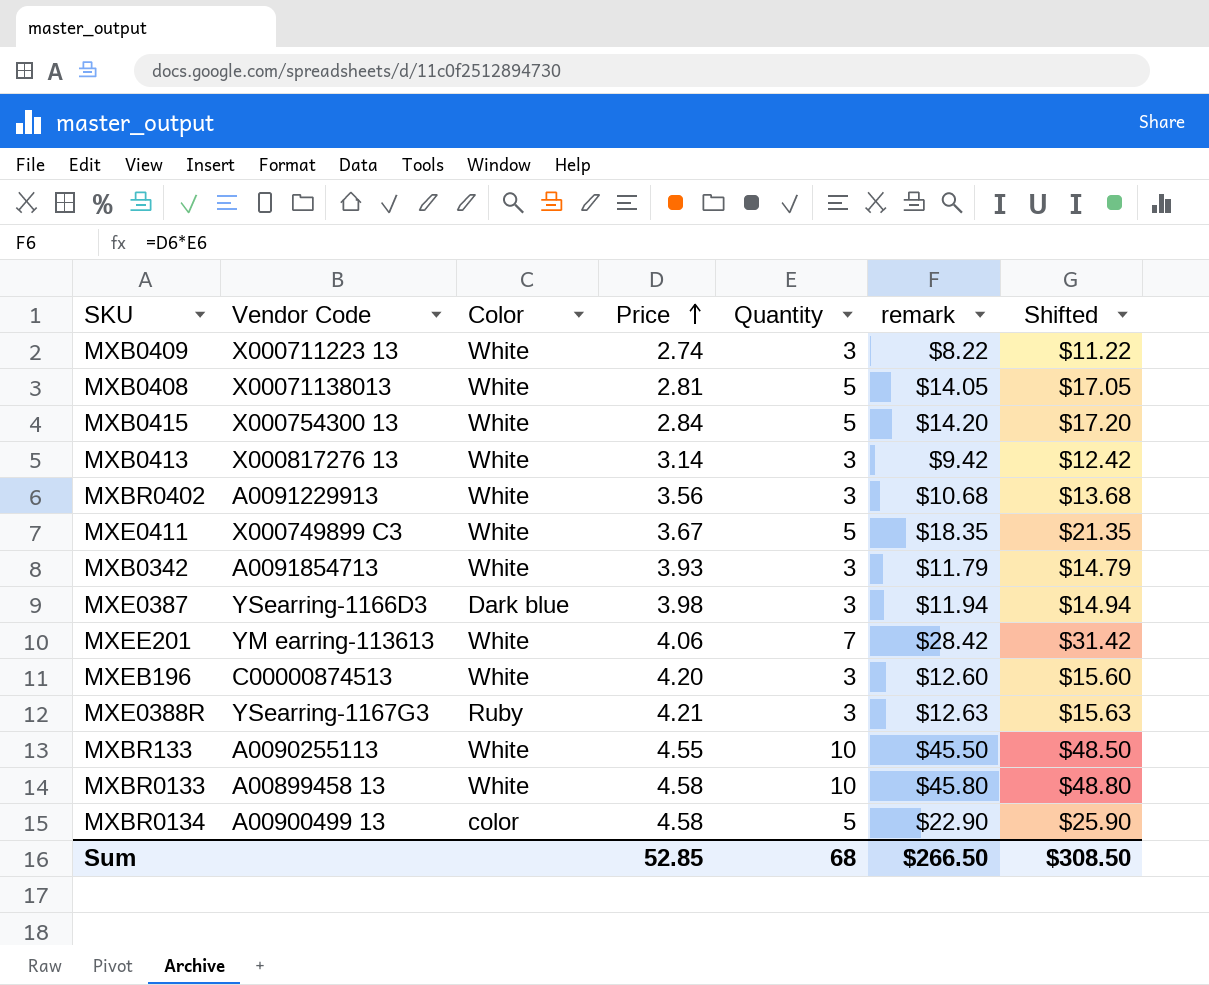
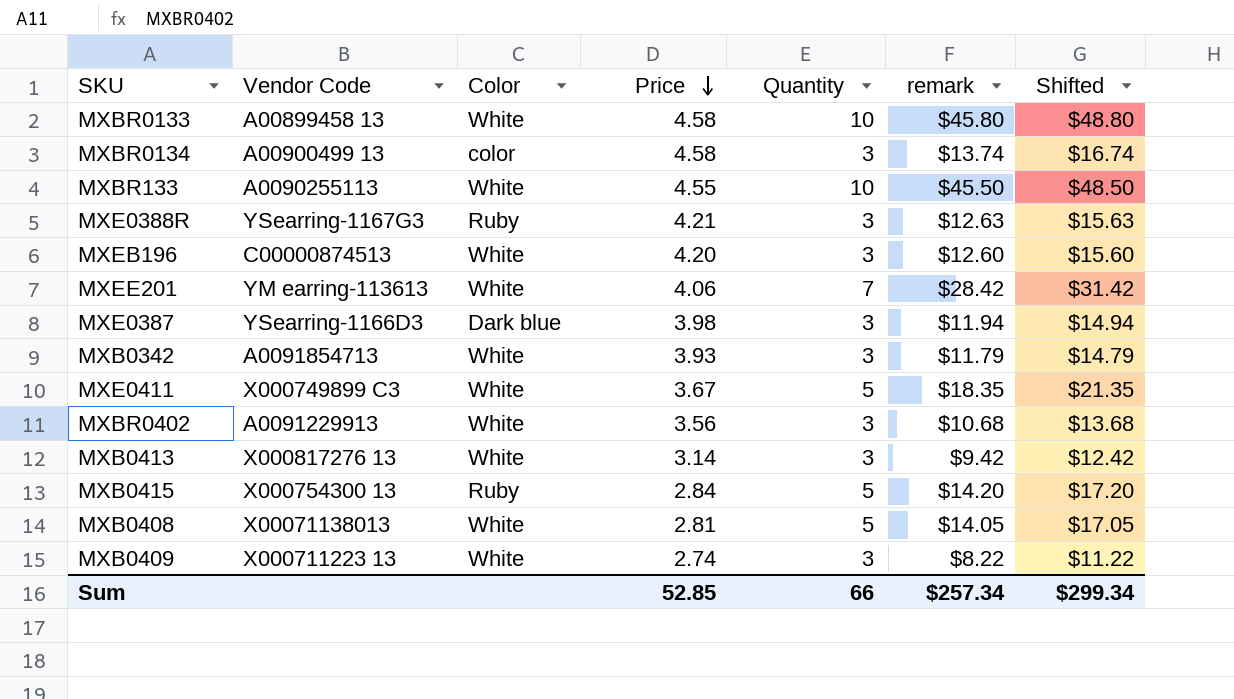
row order: Price ascending -> Price descending
MXBR0134 | Quantity: 5 -> 3
MXBR0134 | remark: $22.90 -> $13.74
MXBR0134 | Shifted: $25.90 -> $16.74
MXB0415 | Color: White -> Ruby
Sum | Quantity: 68 -> 66
Sum | remark: $266.50 -> $257.34
Sum | Shifted: $308.50 -> $299.34

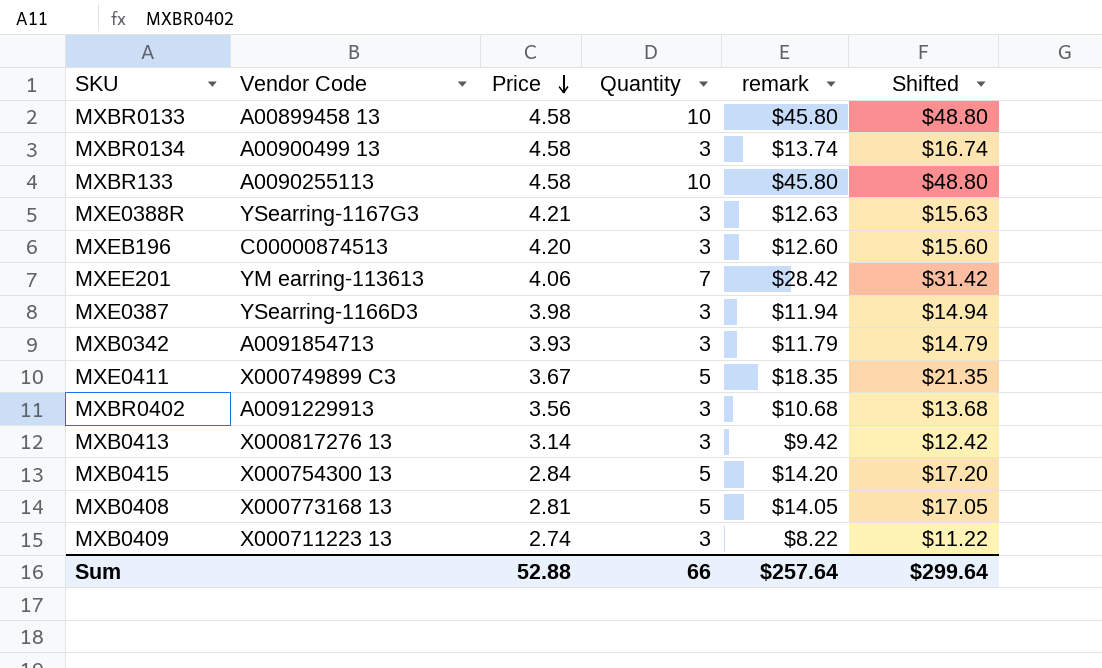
column Color | position: 3 -> none
MXBR133 | Price: 4.55 -> 4.58
MXBR133 | remark: $45.50 -> $45.80
MXBR133 | Shifted: $48.50 -> $48.80
MXB0408 | Vendor Code: X00071138013 -> X000773168 13
Sum | Price: 52.85 -> 52.88
Sum | remark: $257.34 -> $257.64
Sum | Shifted: $299.34 -> $299.64

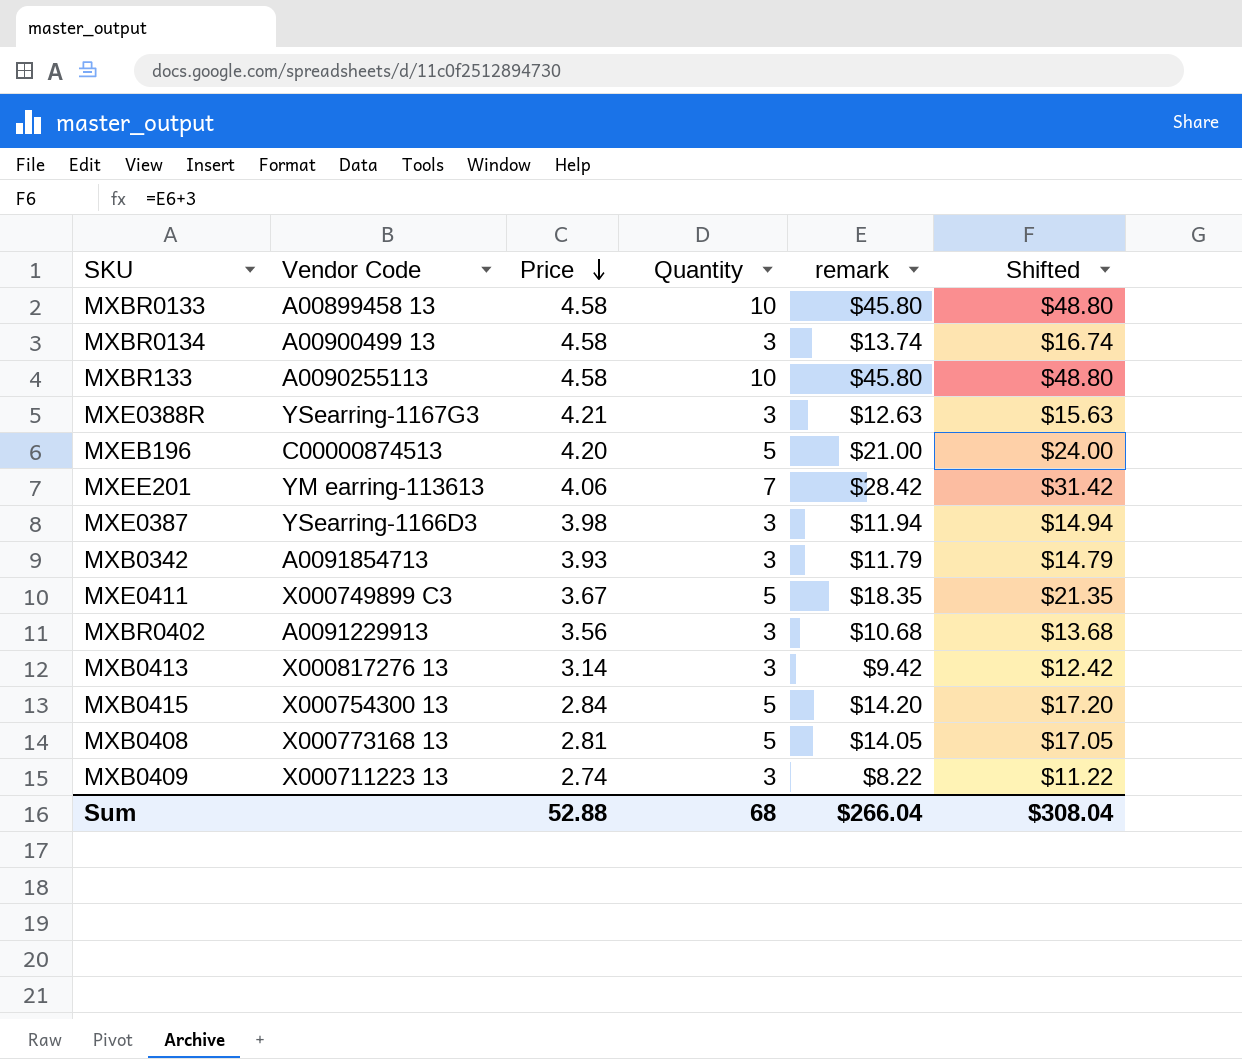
MXEB196 | Quantity: 3 -> 5
MXEB196 | remark: $12.60 -> $21.00
MXEB196 | Shifted: $15.60 -> $24.00
Sum | Quantity: 66 -> 68
Sum | remark: $257.64 -> $266.04
Sum | Shifted: $299.64 -> $308.04

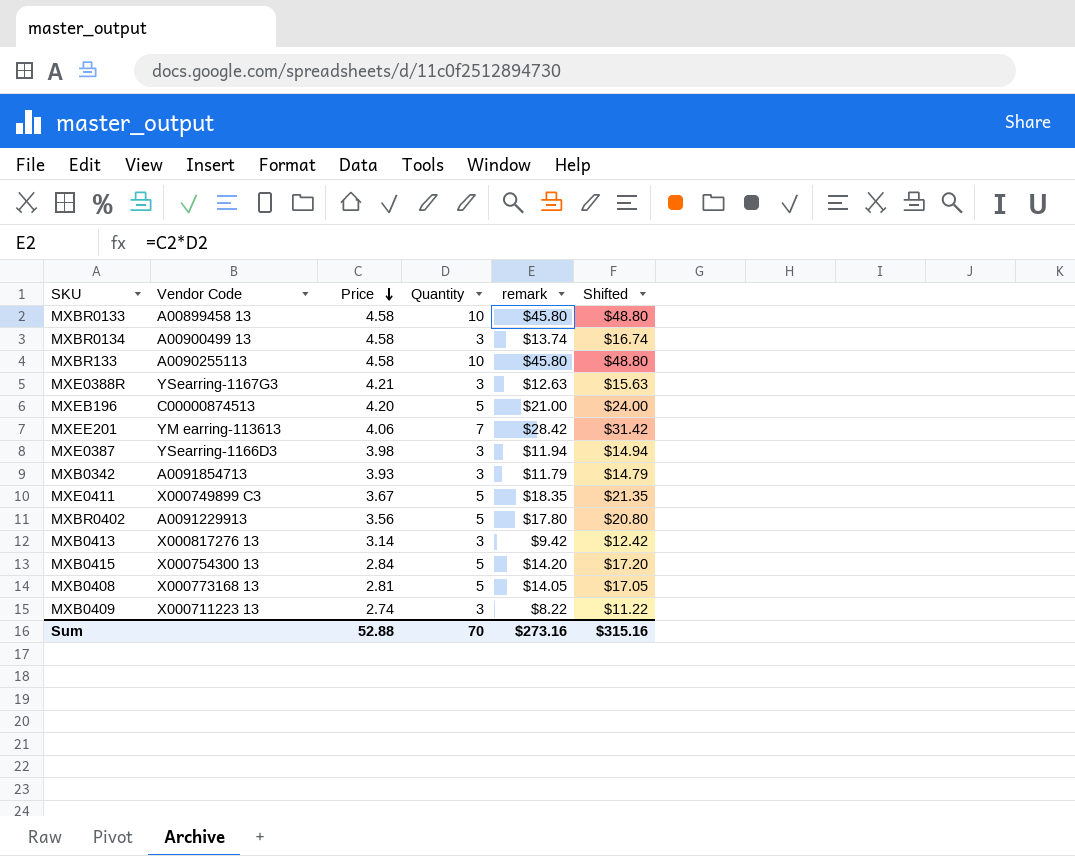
MXBR0402 | Quantity: 3 -> 5
MXBR0402 | remark: $10.68 -> $17.80
MXBR0402 | Shifted: $13.68 -> $20.80
Sum | Quantity: 68 -> 70
Sum | remark: $266.04 -> $273.16
Sum | Shifted: $308.04 -> $315.16

